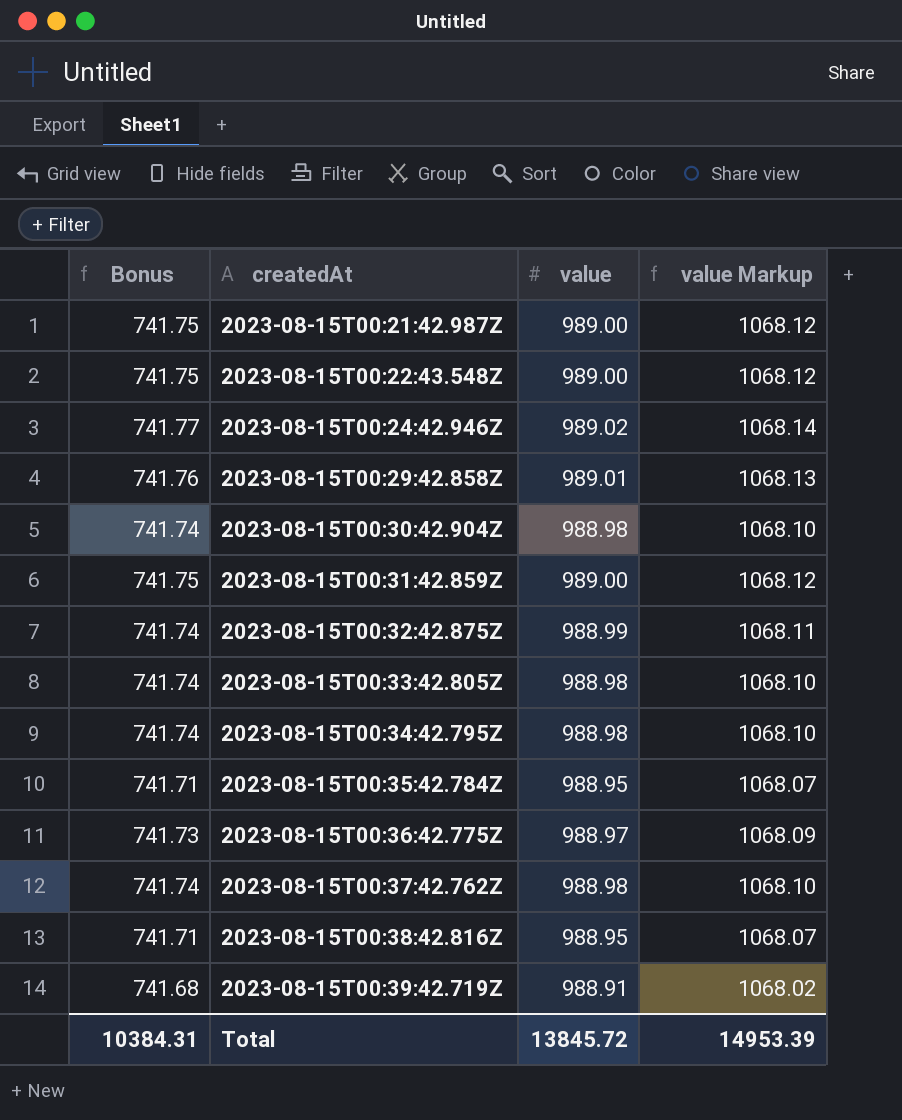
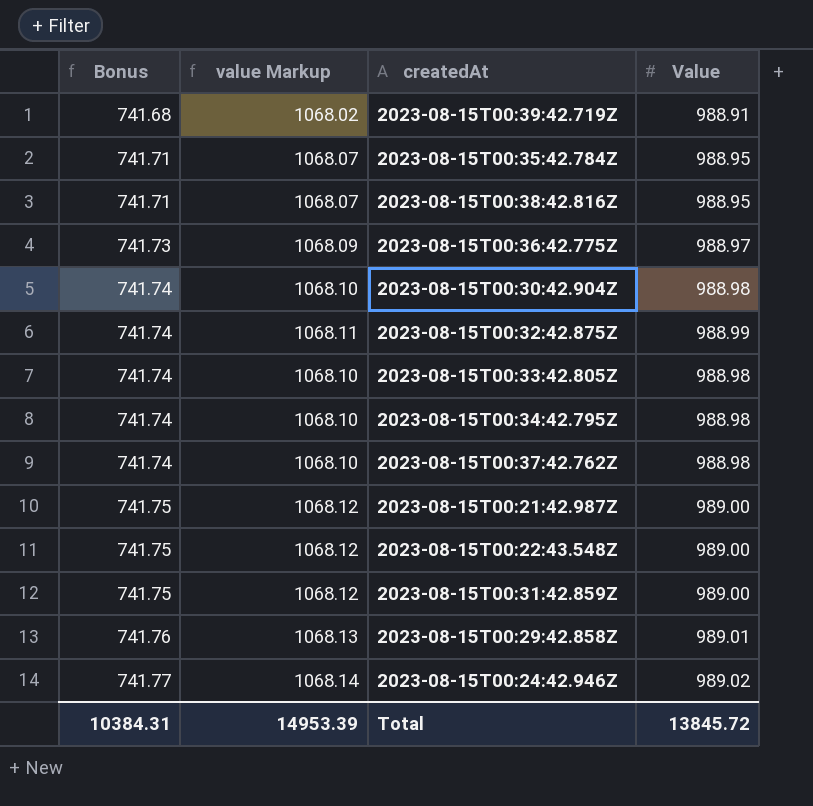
row order: createdAt ascending -> Bonus ascending
column value Markup | position: 4 -> 2
column name: value -> Value

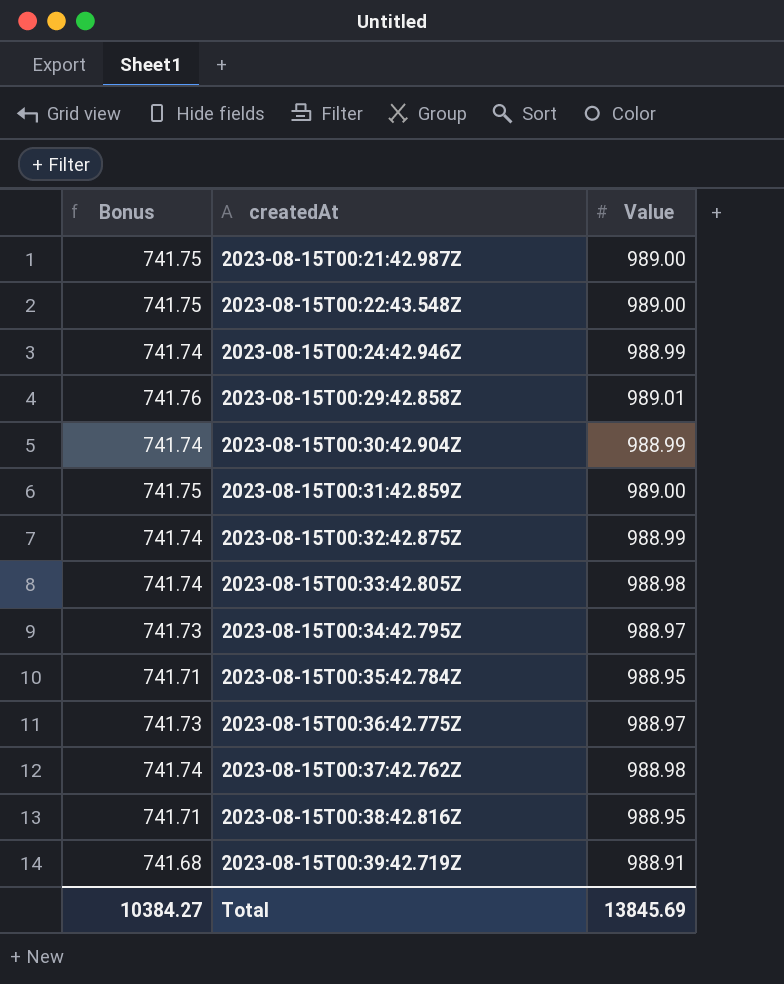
row order: Bonus ascending -> createdAt ascending
column value Markup | formula: [Value] * 1.08 -> none
2023-08-15T00:24:42.946Z | Bonus: 741.77 -> 741.74
2023-08-15T00:24:42.946Z | Value: 989.02 -> 988.99
2023-08-15T00:30:42.904Z | Value: 988.98 -> 988.99
2023-08-15T00:34:42.795Z | Bonus: 741.74 -> 741.73
2023-08-15T00:34:42.795Z | Value: 988.98 -> 988.97
Total | Bonus: 10384.31 -> 10384.27
Total | Value: 13845.72 -> 13845.69

